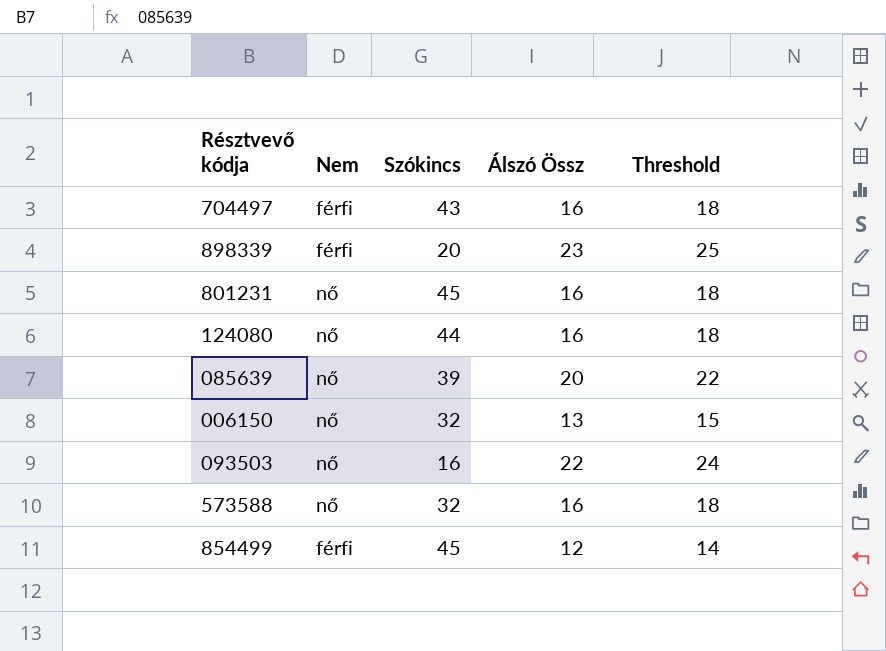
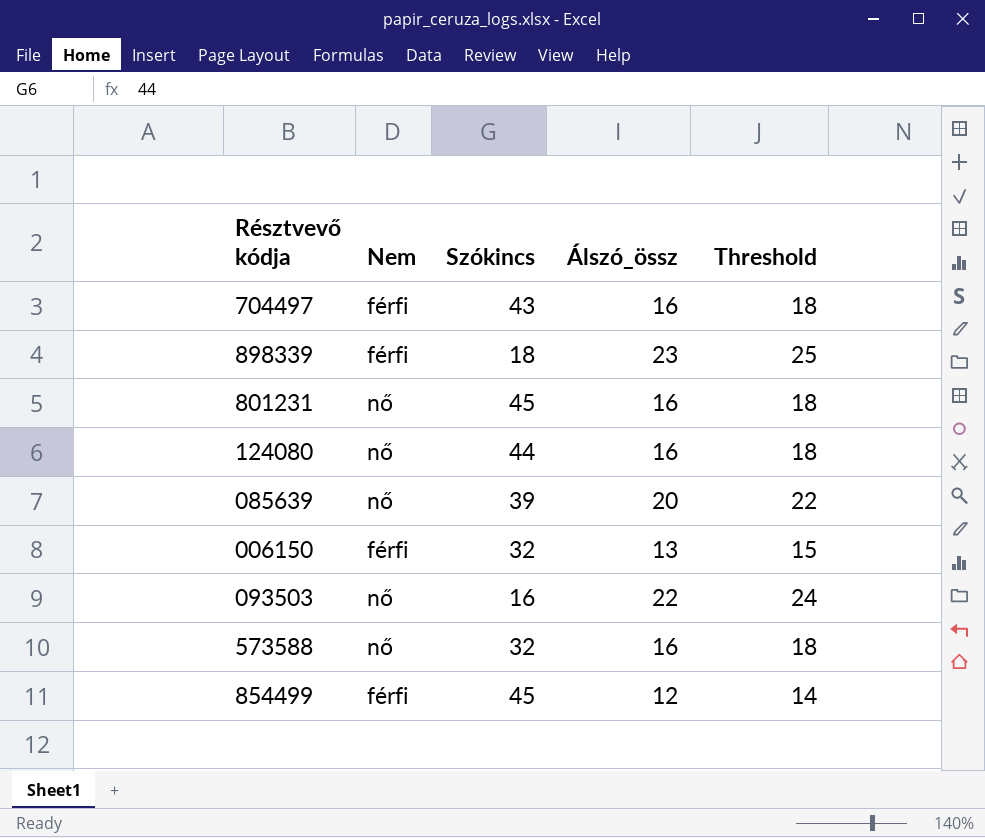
column name: Álszó Össz -> Álszó_össz
898339 | Szókincs: 20 -> 18
006150 | Nem: nő -> férfi

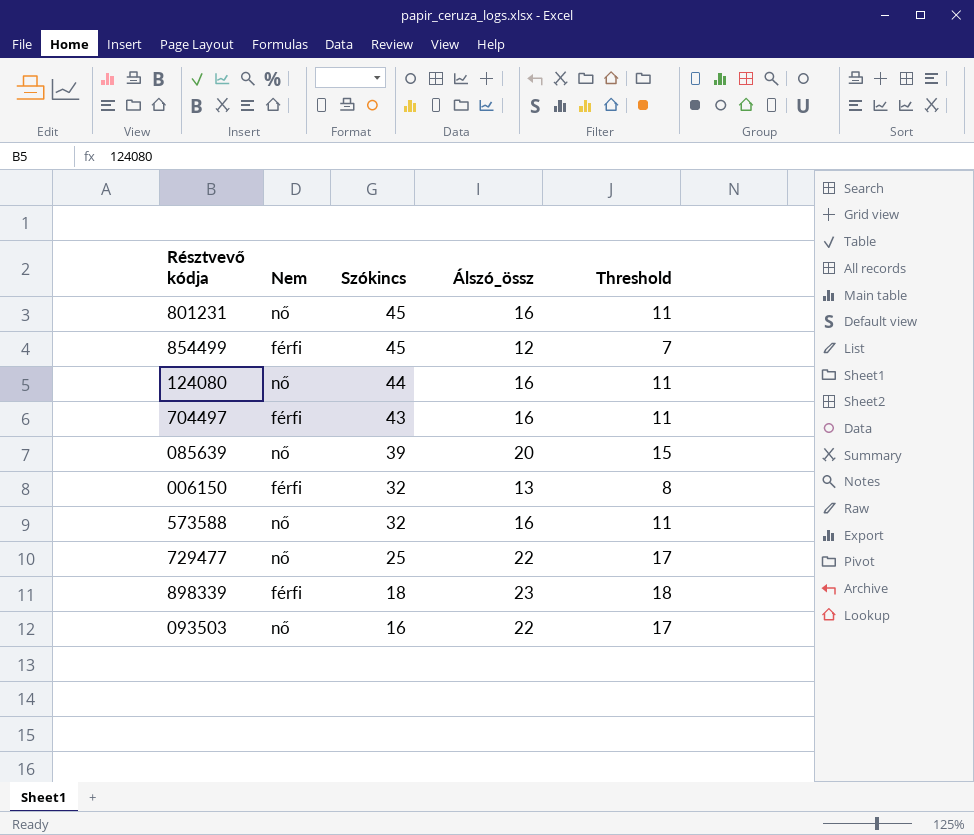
row order: none -> Szókincs descending
column Threshold | formula: [Álszó_össz] + 2 -> [Álszó_össz] - 5
row 729477: none -> nő | 25 | 22 | 17

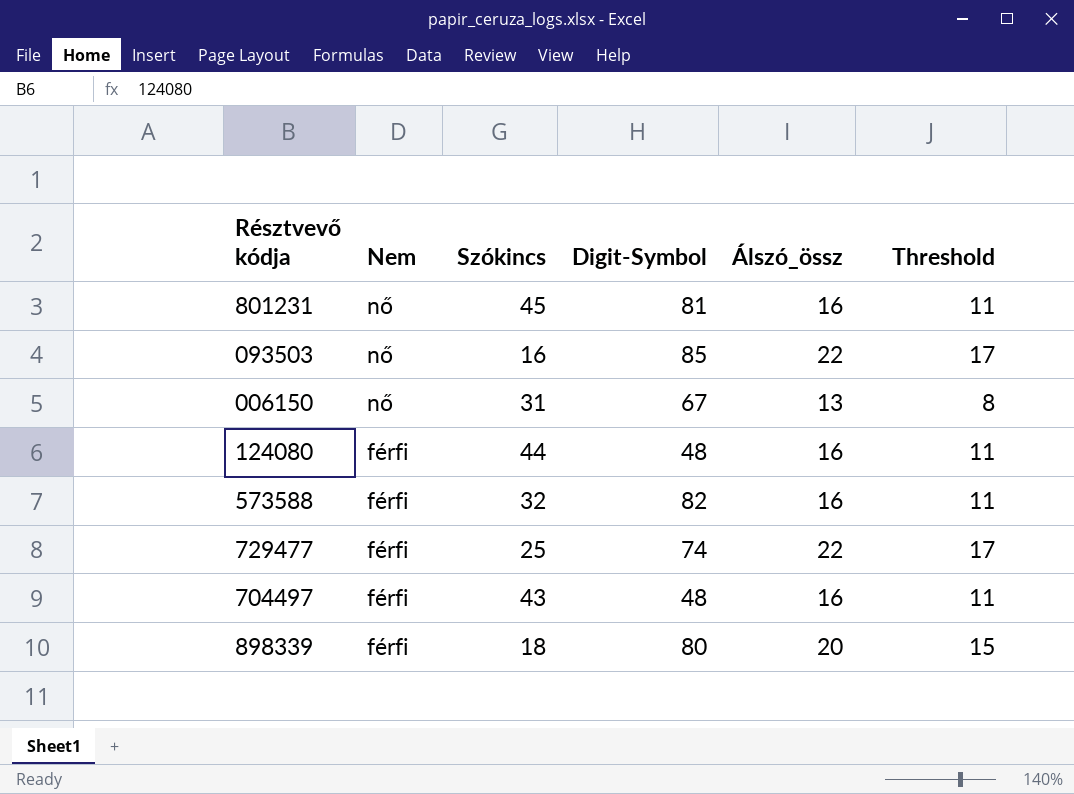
row order: Szókincs descending -> Nem descending
column Digit-Symbol | position: none -> 4
row 854499: férfi | 45 | 12 | 7 -> none
row 085639: nő | 39 | 20 | 15 -> none
006150 | Nem: férfi -> nő
006150 | Szókincs: 32 -> 31
124080 | Nem: nő -> férfi
573588 | Nem: nő -> férfi
729477 | Nem: nő -> férfi
898339 | Álszó_össz: 23 -> 20
898339 | Threshold: 18 -> 15

